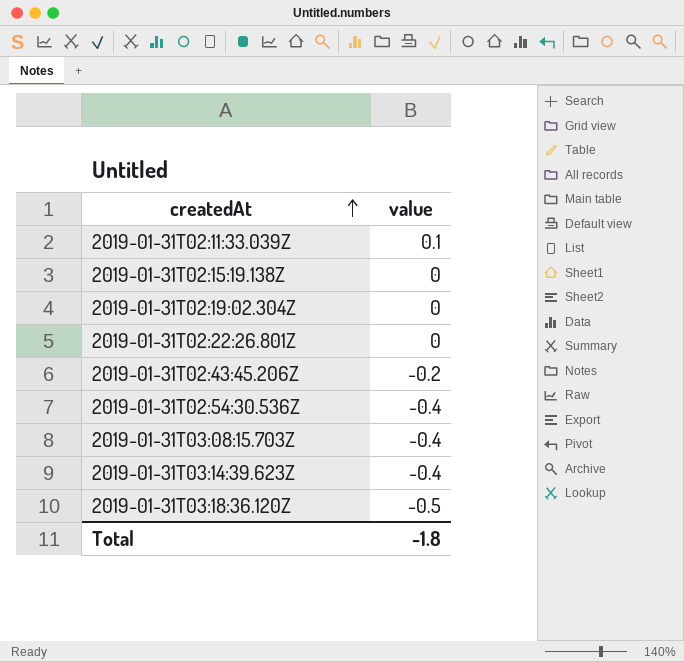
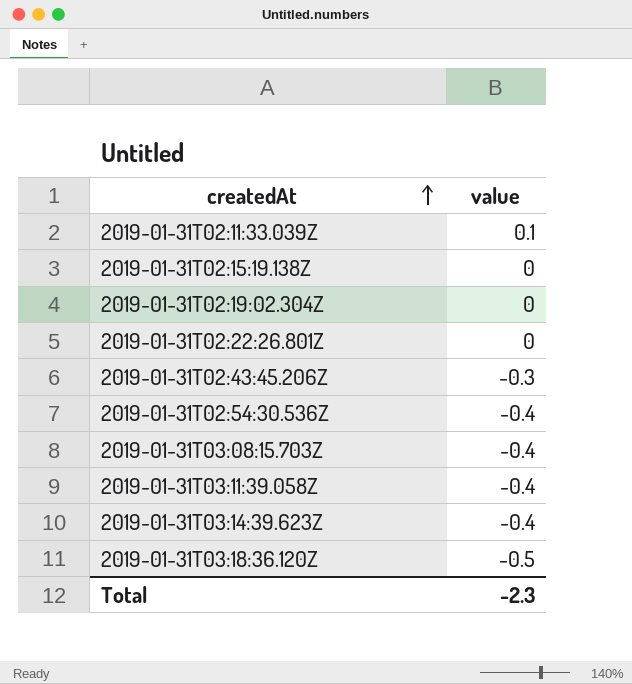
2019-01-31T02:43:45.206Z | value: -0.2 -> -0.3
row 2019-01-31T03:11:39.058Z: none -> -0.4
Total | value: -1.8 -> -2.3

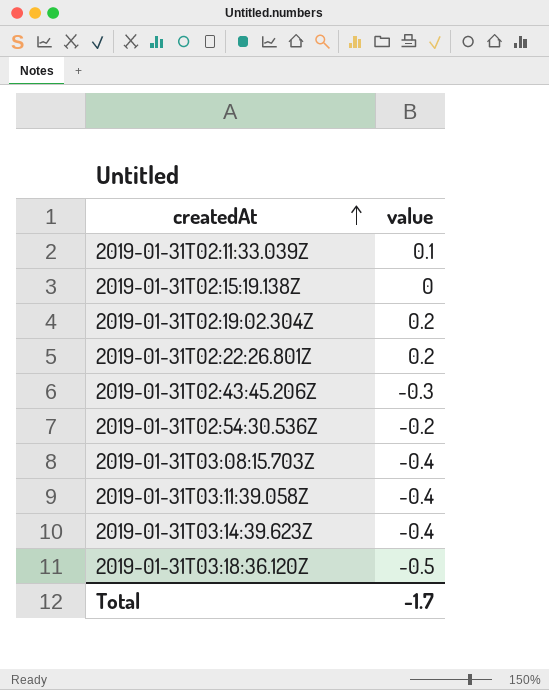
2019-01-31T02:19:02.304Z | value: 0 -> 0.2
2019-01-31T02:22:26.801Z | value: 0 -> 0.2
2019-01-31T02:54:30.536Z | value: -0.4 -> -0.2
Total | value: -2.3 -> -1.7

